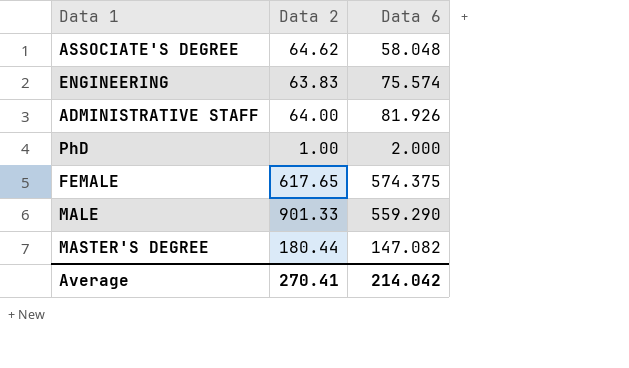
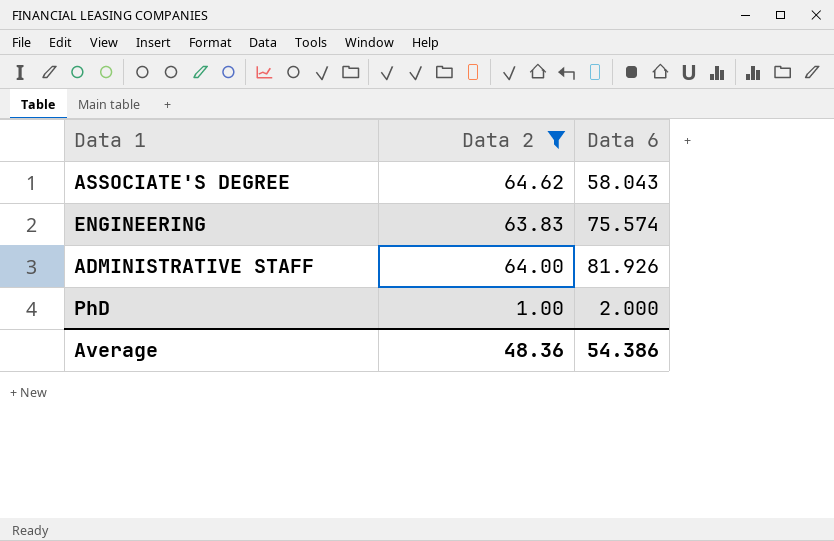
filter: none -> Data 2 <= 64.62
ASSOCIATE'S DEGREE | Data 6: 58.048 -> 58.043
Average | Data 2: 270.41 -> 48.36
Average | Data 6: 214.042 -> 54.386

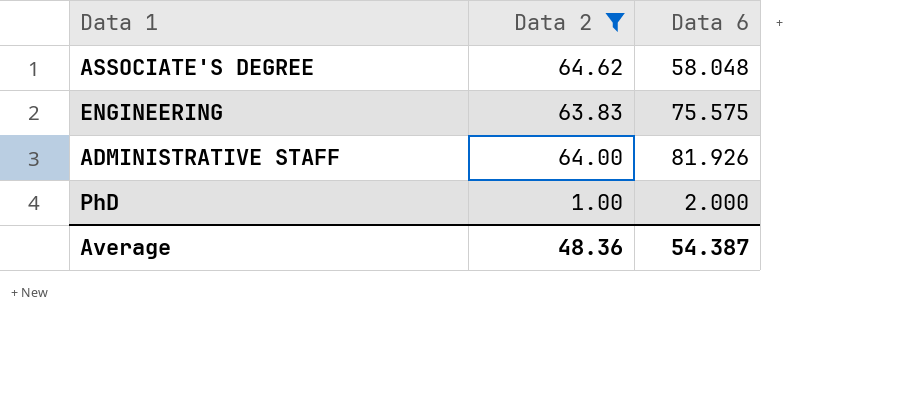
ASSOCIATE'S DEGREE | Data 6: 58.043 -> 58.048
ENGINEERING | Data 6: 75.574 -> 75.575
Average | Data 6: 54.386 -> 54.387

